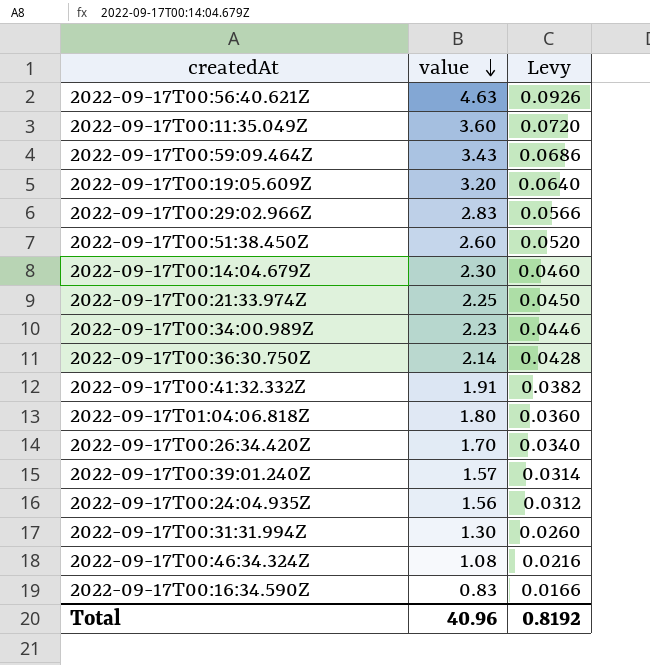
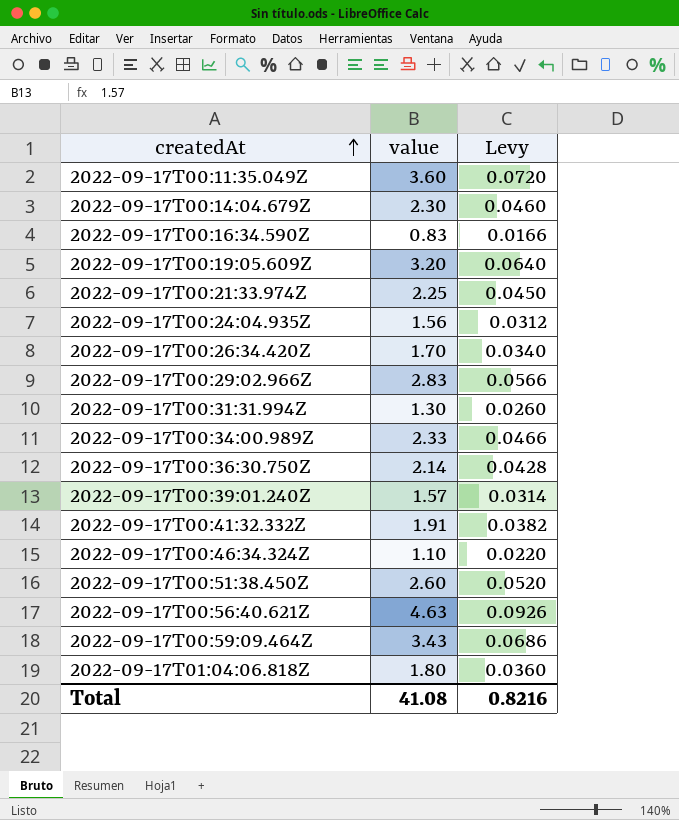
row order: value descending -> createdAt ascending
2022-09-17T00:34:00.989Z | value: 2.23 -> 2.33
2022-09-17T00:34:00.989Z | Levy: 0.0446 -> 0.0466
2022-09-17T00:46:34.324Z | value: 1.08 -> 1.10
2022-09-17T00:46:34.324Z | Levy: 0.0216 -> 0.0220
Total | value: 40.96 -> 41.08
Total | Levy: 0.8192 -> 0.8216

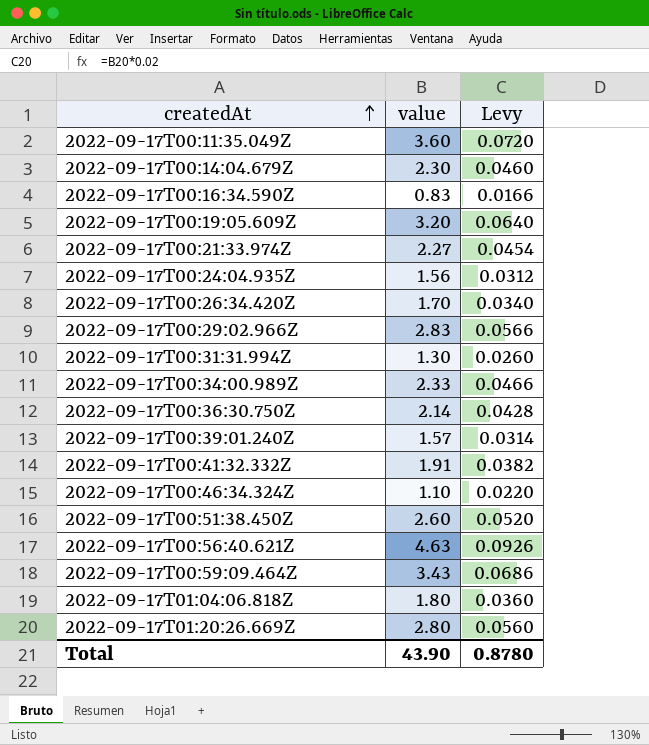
2022-09-17T00:21:33.974Z | value: 2.25 -> 2.27
2022-09-17T00:21:33.974Z | Levy: 0.0450 -> 0.0454
row 2022-09-17T01:20:26.669Z: none -> 2.80 | 0.0560
Total | value: 41.08 -> 43.90
Total | Levy: 0.8216 -> 0.8780

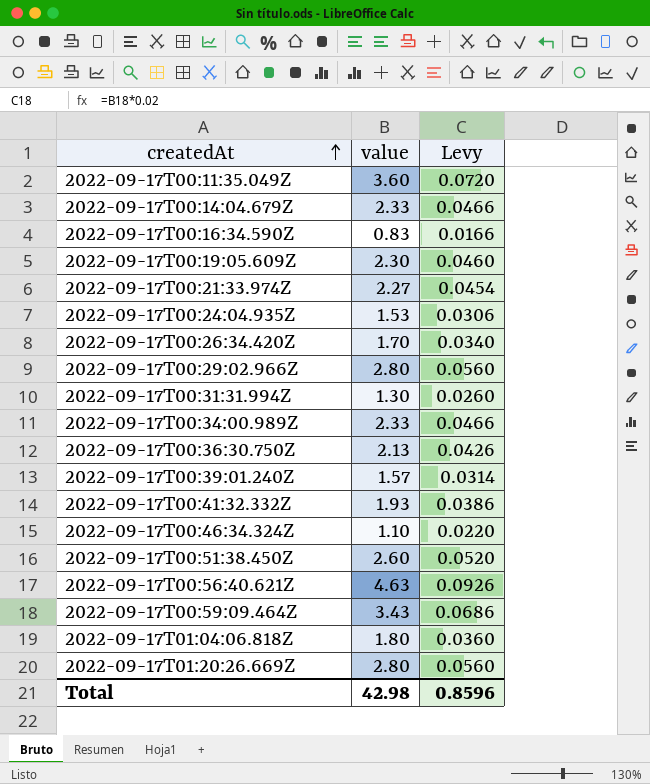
2022-09-17T00:14:04.679Z | value: 2.30 -> 2.33
2022-09-17T00:14:04.679Z | Levy: 0.0460 -> 0.0466
2022-09-17T00:19:05.609Z | value: 3.20 -> 2.30
2022-09-17T00:19:05.609Z | Levy: 0.0640 -> 0.0460
2022-09-17T00:24:04.935Z | value: 1.56 -> 1.53
2022-09-17T00:24:04.935Z | Levy: 0.0312 -> 0.0306
2022-09-17T00:29:02.966Z | value: 2.83 -> 2.80
2022-09-17T00:29:02.966Z | Levy: 0.0566 -> 0.0560
2022-09-17T00:36:30.750Z | value: 2.14 -> 2.13
2022-09-17T00:36:30.750Z | Levy: 0.0428 -> 0.0426
2022-09-17T00:41:32.332Z | value: 1.91 -> 1.93
2022-09-17T00:41:32.332Z | Levy: 0.0382 -> 0.0386
Total | value: 43.90 -> 42.98
Total | Levy: 0.8780 -> 0.8596

